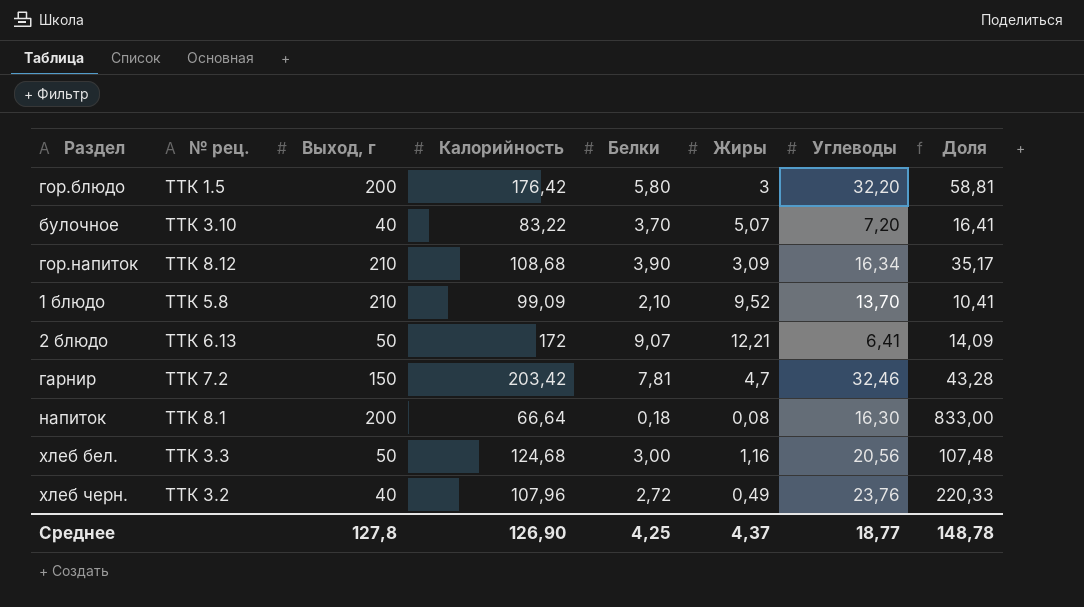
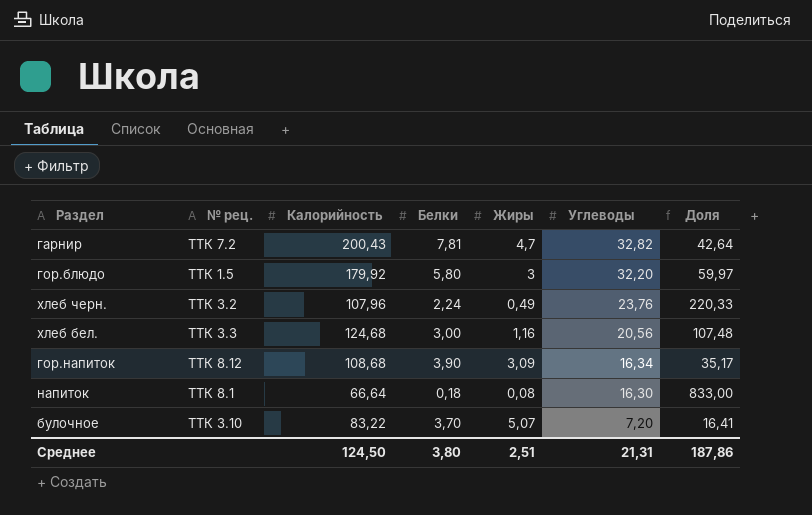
row order: none -> Углеводы descending
column Выход, г | position: 3 -> none
row 1 блюдо: ТТК 5.8 | 210 | 99,09 | 2,10 | 9,52 | 13,70 | 10,41 -> none
row 2 блюдо: ТТК 6.13 | 50 | 172 | 9,07 | 12,21 | 6,41 | 14,09 -> none
гарнир | Калорийность: 203,42 -> 200,43
гарнир | Углеводы: 32,46 -> 32,82
гарнир | Доля: 43,28 -> 42,64
гор.блюдо | Калорийность: 176,42 -> 179,92
гор.блюдо | Доля: 58,81 -> 59,97
хлеб черн. | Белки: 2,72 -> 2,24
Среднее | Калорийность: 126,90 -> 124,50
Среднее | Белки: 4,25 -> 3,80
Среднее | Жиры: 4,37 -> 2,51
Среднее | Углеводы: 18,77 -> 21,31
Среднее | Доля: 148,78 -> 187,86

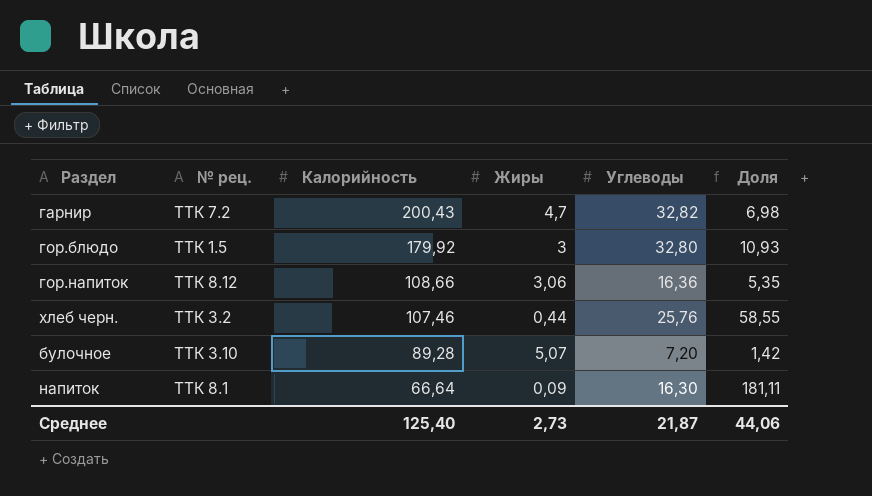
row order: Углеводы descending -> Калорийность descending
column Белки | position: 4 -> none
column Доля | formula: [Калорийность] / [Жиры] -> [Углеводы] / [Жиры]
row хлеб бел.: ТТК 3.3 | 124,68 | 3,00 | 1,16 | 20,56 | 107,48 -> none
гор.блюдо | Углеводы: 32,20 -> 32,80
гор.напиток | Калорийность: 108,68 -> 108,66
гор.напиток | Жиры: 3,09 -> 3,06
гор.напиток | Углеводы: 16,34 -> 16,36
хлеб черн. | Калорийность: 107,96 -> 107,46
хлеб черн. | Жиры: 0,49 -> 0,44
хлеб черн. | Углеводы: 23,76 -> 25,76
булочное | Калорийность: 83,22 -> 89,28
напиток | Жиры: 0,08 -> 0,09
Среднее | Калорийность: 124,50 -> 125,40
Среднее | Жиры: 2,51 -> 2,73
Среднее | Углеводы: 21,31 -> 21,87
Среднее | Доля: 187,86 -> 44,06

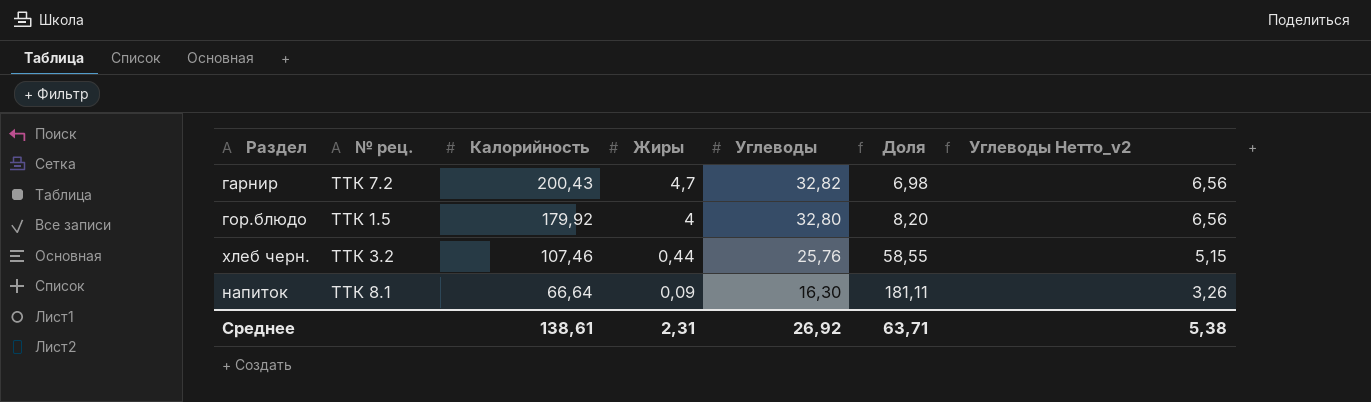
column Углеводы Нетто_v2 | formula: none -> [Углеводы] * 0,2
row гор.напиток: ТТК 8.12 | 108,66 | 3,06 | 16,36 | 5,35 -> none
row булочное: ТТК 3.10 | 89,28 | 5,07 | 7,20 | 1,42 -> none
гор.блюдо | Жиры: 3 -> 4
гор.блюдо | Доля: 10,93 -> 8,20
Среднее | Калорийность: 125,40 -> 138,61
Среднее | Жиры: 2,73 -> 2,31
Среднее | Углеводы: 21,87 -> 26,92
Среднее | Доля: 44,06 -> 63,71

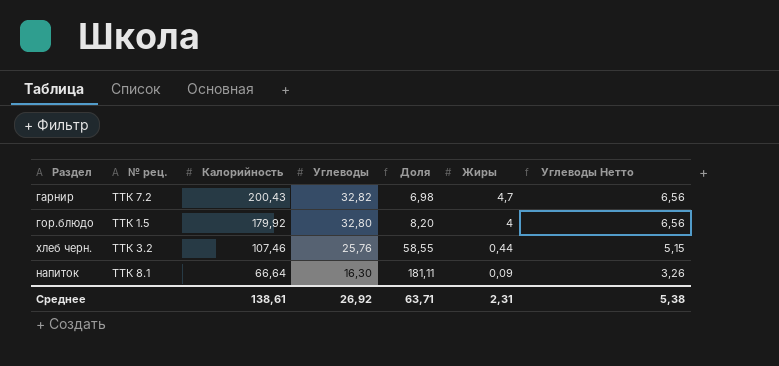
column Жиры | position: 4 -> 6
column name: Углеводы Нетто_v2 -> Углеводы Нетто

